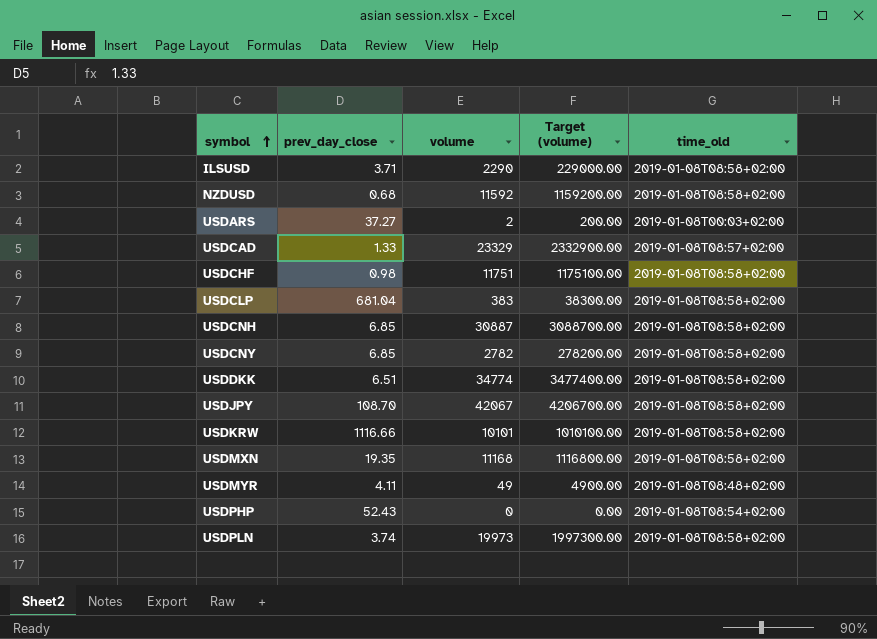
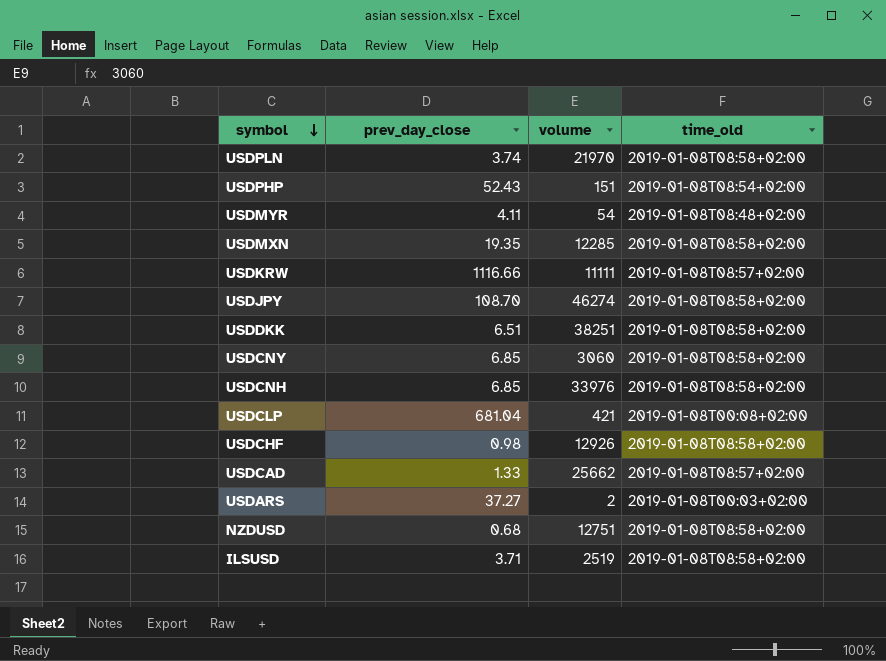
row order: symbol ascending -> symbol descending
column Target (volume) | formula: [volume] * 100 -> none
USDPLN | volume: 19973 -> 21970
USDPHP | volume: 0 -> 151
USDMYR | volume: 49 -> 54
USDMXN | volume: 11168 -> 12285
USDKRW | volume: 10101 -> 11111
USDKRW | time_old: 2019-01-08T08:58+02:00 -> 2019-01-08T08:57+02:00
USDJPY | volume: 42067 -> 46274
USDDKK | volume: 34774 -> 38251
USDCNY | volume: 2782 -> 3060
USDCNH | volume: 30887 -> 33976
USDCLP | volume: 383 -> 421
USDCLP | time_old: 2019-01-08T08:58+02:00 -> 2019-01-08T00:08+02:00
USDCHF | volume: 11751 -> 12926
USDCAD | volume: 23329 -> 25662
NZDUSD | volume: 11592 -> 12751
ILSUSD | volume: 2290 -> 2519

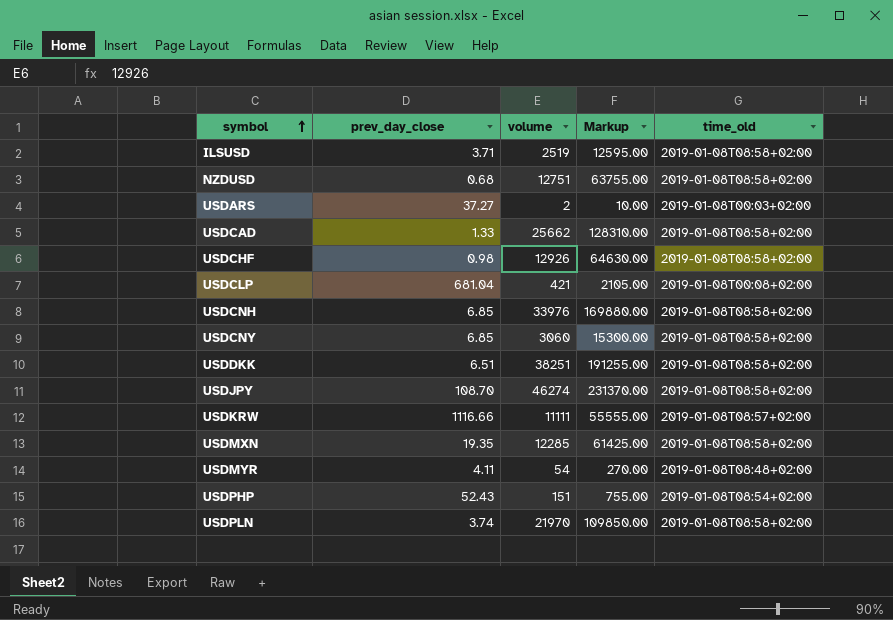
row order: symbol descending -> symbol ascending
column Markup | formula: none -> [volume] * 5
USDCAD | time_old: 2019-01-08T08:57+02:00 -> 2019-01-08T08:58+02:00

